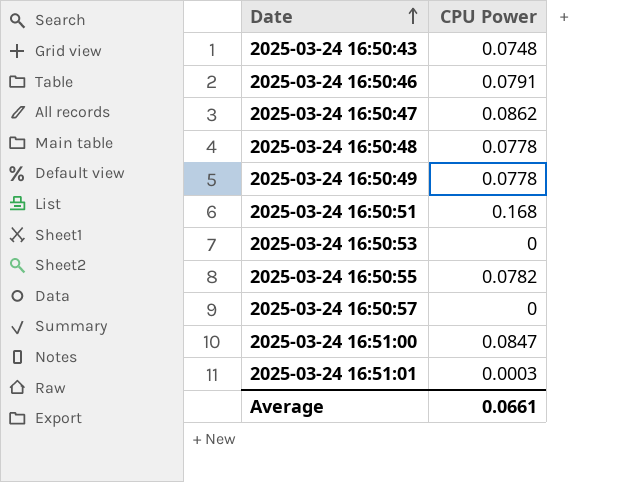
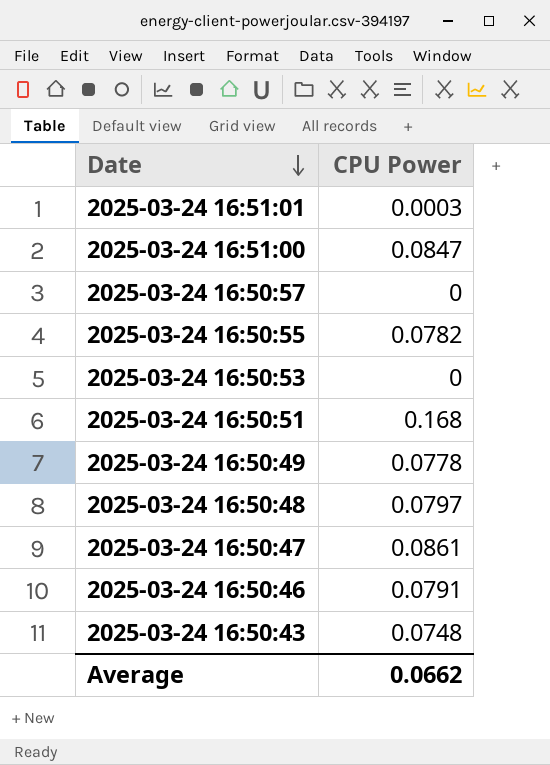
row order: Date ascending -> Date descending
2025-03-24 16:50:48 | CPU Power: 0.0778 -> 0.0797
2025-03-24 16:50:47 | CPU Power: 0.0862 -> 0.0861
Average | CPU Power: 0.0661 -> 0.0662

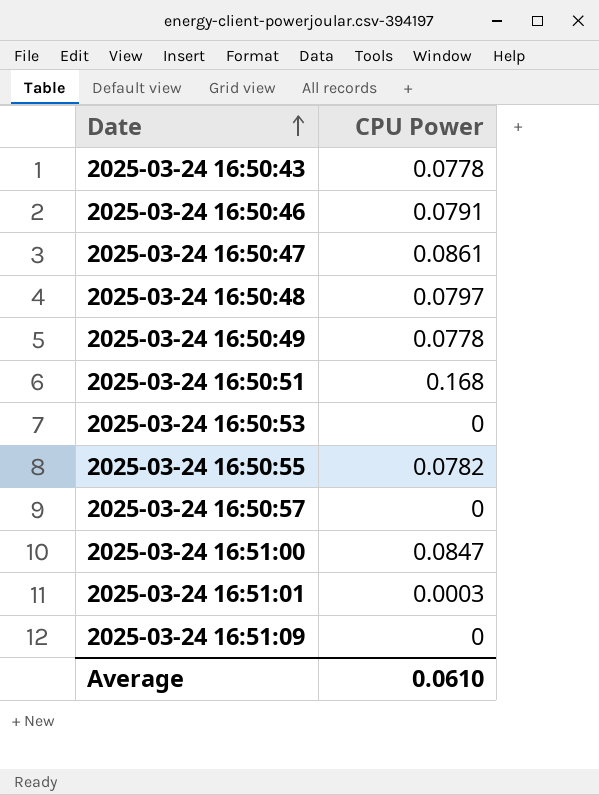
row order: Date descending -> Date ascending
2025-03-24 16:50:43 | CPU Power: 0.0748 -> 0.0778
row 2025-03-24 16:51:09: none -> 0
Average | CPU Power: 0.0662 -> 0.0610

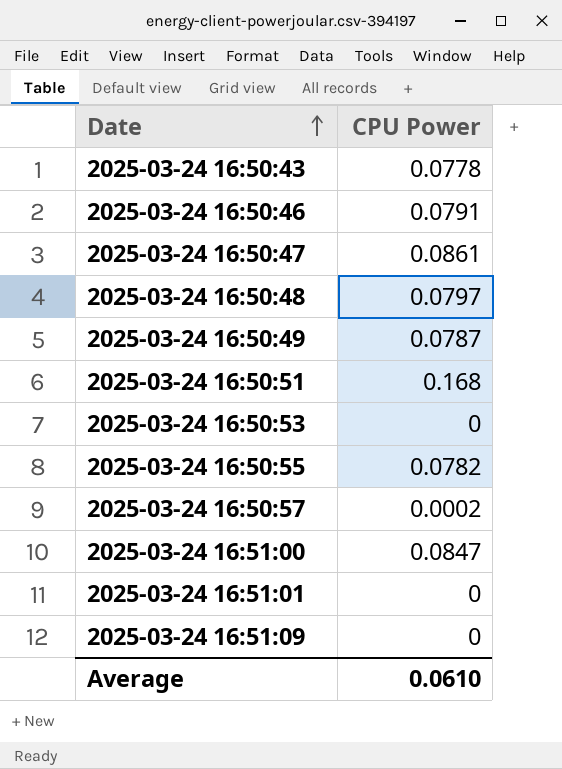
2025-03-24 16:50:49 | CPU Power: 0.0778 -> 0.0787
2025-03-24 16:50:57 | CPU Power: 0 -> 0.0002
2025-03-24 16:51:01 | CPU Power: 0.0003 -> 0

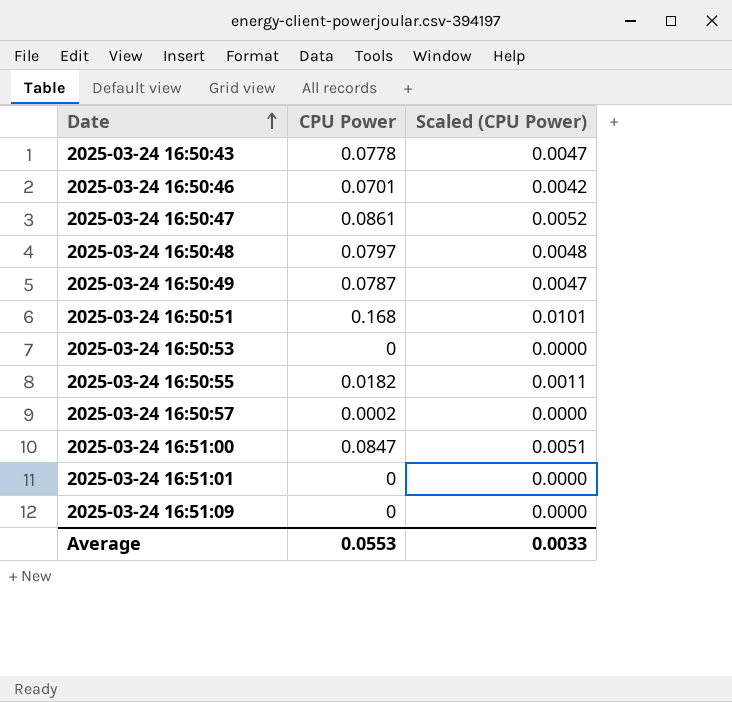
column Scaled (CPU Power) | formula: none -> [CPU Power] * 0.06
2025-03-24 16:50:46 | CPU Power: 0.0791 -> 0.0701
2025-03-24 16:50:55 | CPU Power: 0.0782 -> 0.0182
Average | CPU Power: 0.0610 -> 0.0553

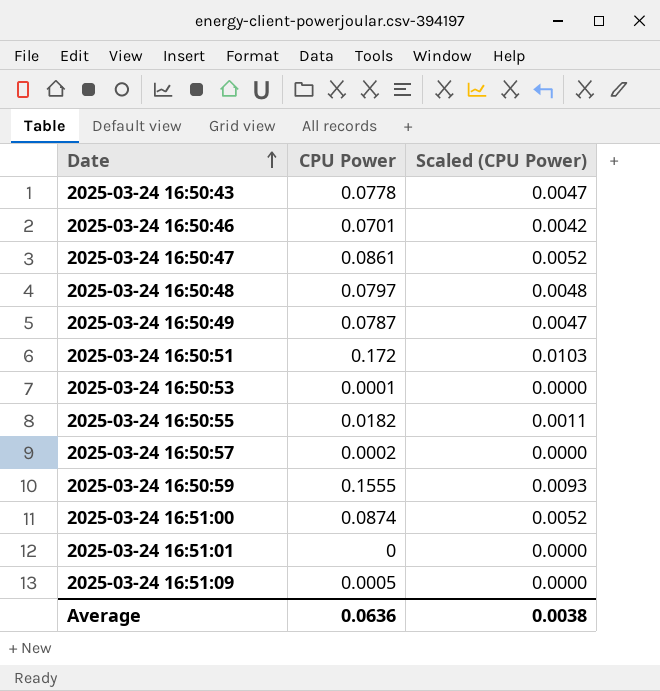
2025-03-24 16:50:51 | CPU Power: 0.168 -> 0.172
2025-03-24 16:50:51 | Scaled (CPU Power): 0.0101 -> 0.0103
2025-03-24 16:50:53 | CPU Power: 0 -> 0.0001
row 2025-03-24 16:50:59: none -> 0.1555 | 0.0093
2025-03-24 16:51:00 | CPU Power: 0.0847 -> 0.0874
2025-03-24 16:51:00 | Scaled (CPU Power): 0.0051 -> 0.0052
2025-03-24 16:51:09 | CPU Power: 0 -> 0.0005
Average | CPU Power: 0.0553 -> 0.0636
Average | Scaled (CPU Power): 0.0033 -> 0.0038

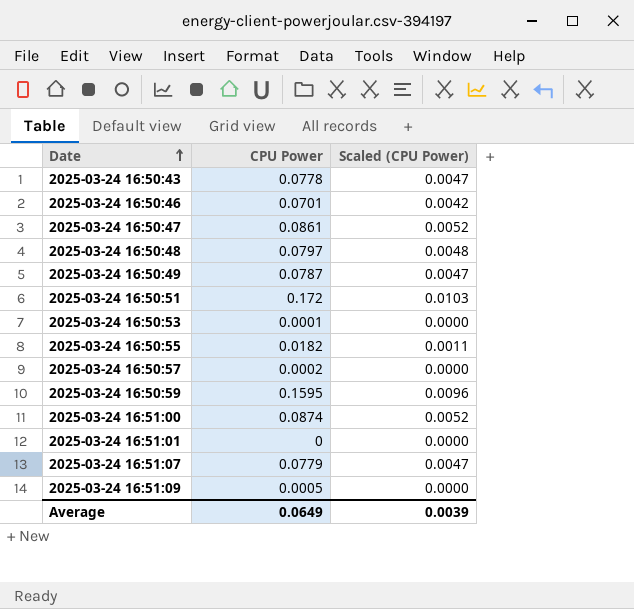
2025-03-24 16:50:59 | CPU Power: 0.1555 -> 0.1595
2025-03-24 16:50:59 | Scaled (CPU Power): 0.0093 -> 0.0096
row 2025-03-24 16:51:07: none -> 0.0779 | 0.0047
Average | CPU Power: 0.0636 -> 0.0649
Average | Scaled (CPU Power): 0.0038 -> 0.0039

